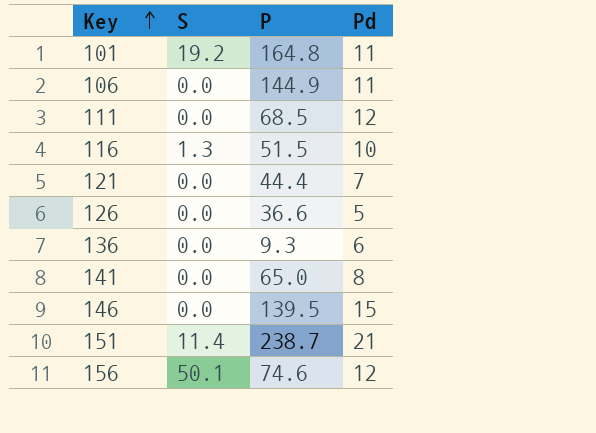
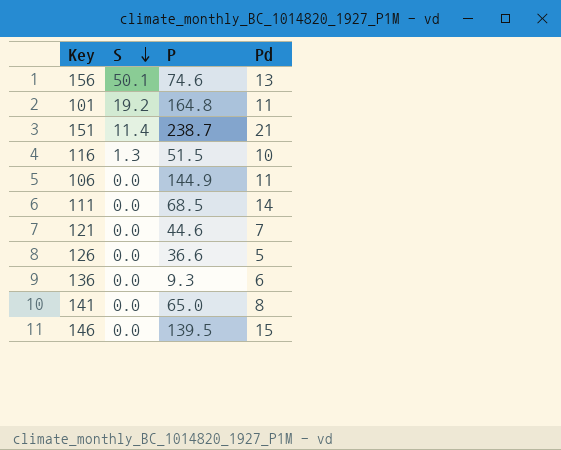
row order: Key ascending -> S descending
156 | Pd: 12 -> 13
111 | Pd: 12 -> 14
121 | P: 44.4 -> 44.6

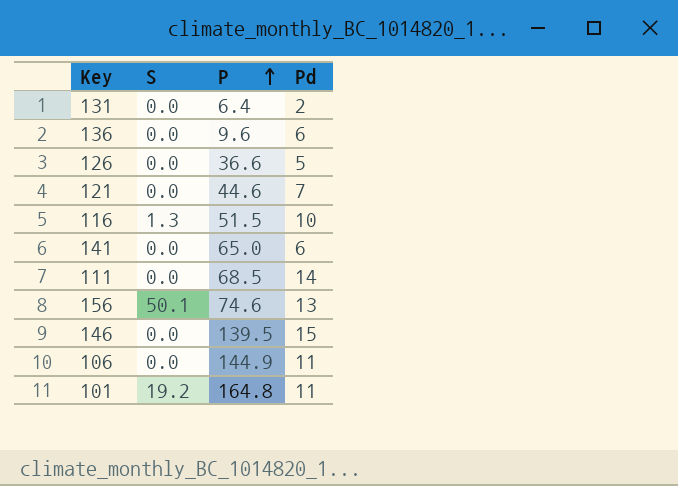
row order: S descending -> P ascending
row 151: 11.4 | 238.7 | 21 -> none
row 131: none -> 0.0 | 6.4 | 2
136 | P: 9.3 -> 9.6
141 | Pd: 8 -> 6

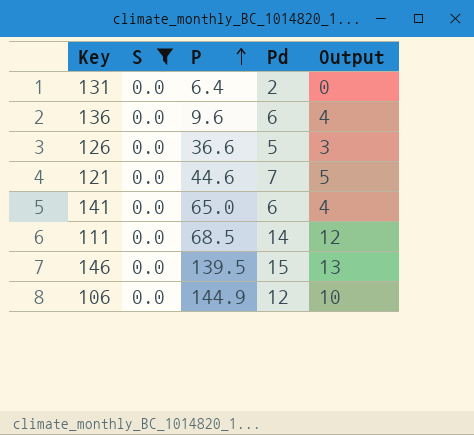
filter: none -> S = 0.0
column Output | formula: none -> [Pd] - 2
106 | Pd: 11 -> 12

